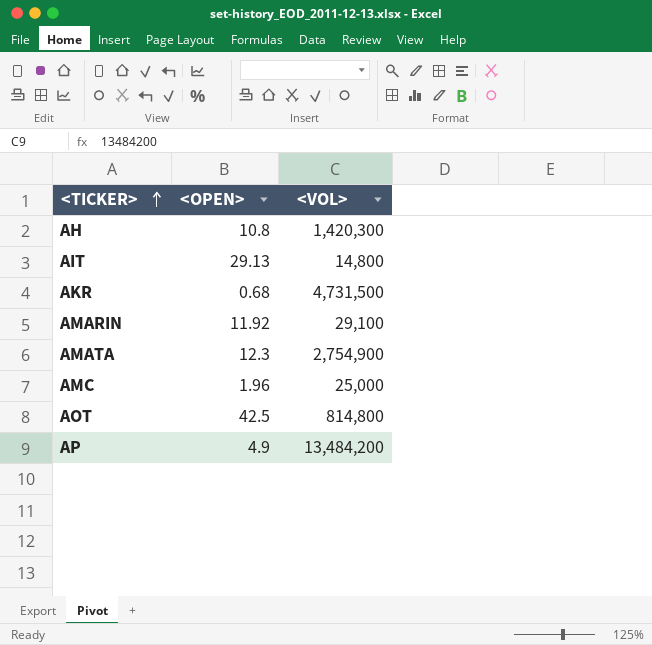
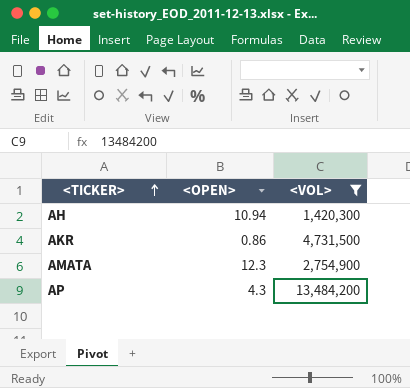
filter: none -> <VOL> >= 1,420,300
AH | <OPEN>: 10.8 -> 10.94
AKR | <OPEN>: 0.68 -> 0.86
AP | <OPEN>: 4.9 -> 4.3

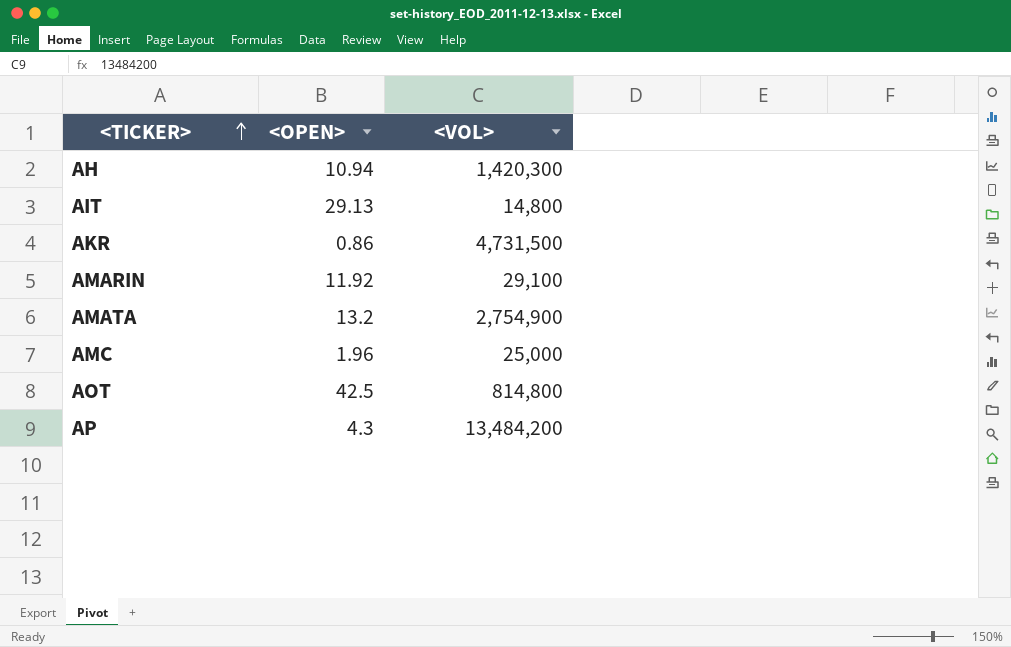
filter: <VOL> >= 1,420,300 -> none
AMATA | <OPEN>: 12.3 -> 13.2

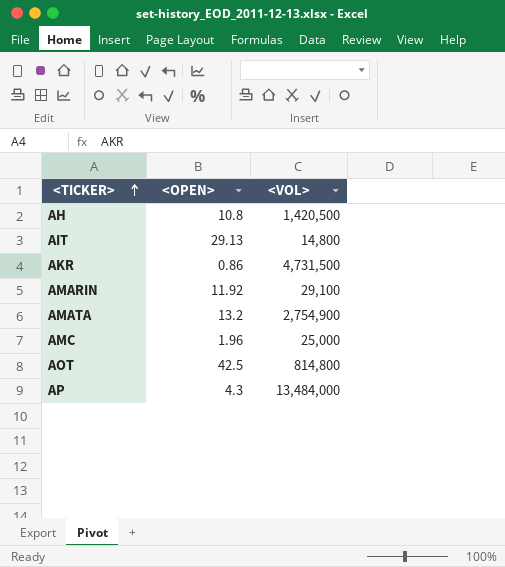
AH | <OPEN>: 10.94 -> 10.8
AH | <VOL>: 1,420,300 -> 1,420,500
AP | <VOL>: 13,484,200 -> 13,484,000

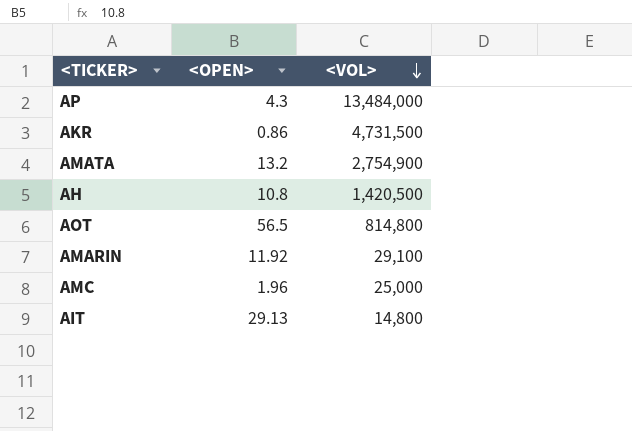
row order: <TICKER> ascending -> <VOL> descending
AOT | <OPEN>: 42.5 -> 56.5

